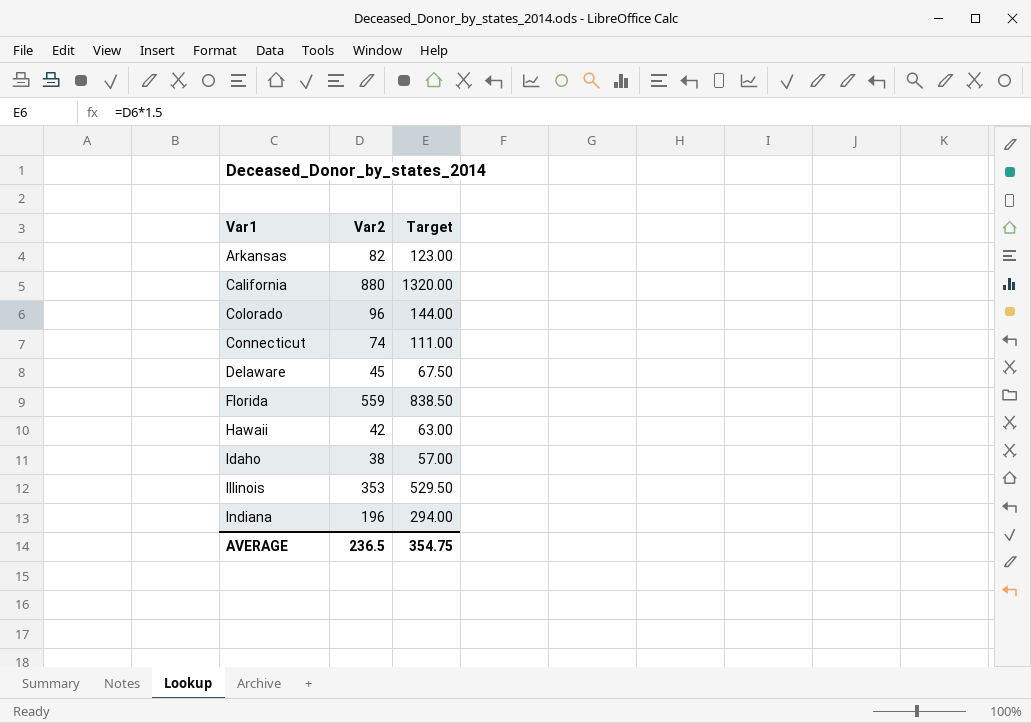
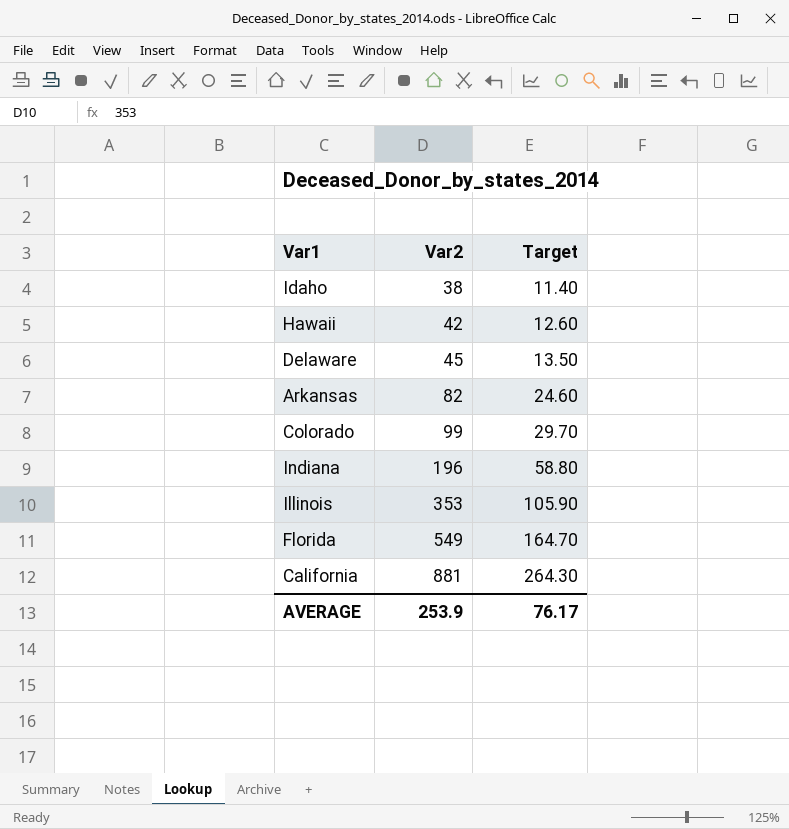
row order: Var1 ascending -> Var2 ascending
column Target | formula: [Var2] * 1.5 -> [Var2] * 0.3
row Connecticut: 74 | 111.00 -> none
Colorado | Var2: 96 -> 99
Florida | Var2: 559 -> 549
California | Var2: 880 -> 881
AVERAGE | Var2: 236.5 -> 253.9
AVERAGE | Target: 354.75 -> 76.17

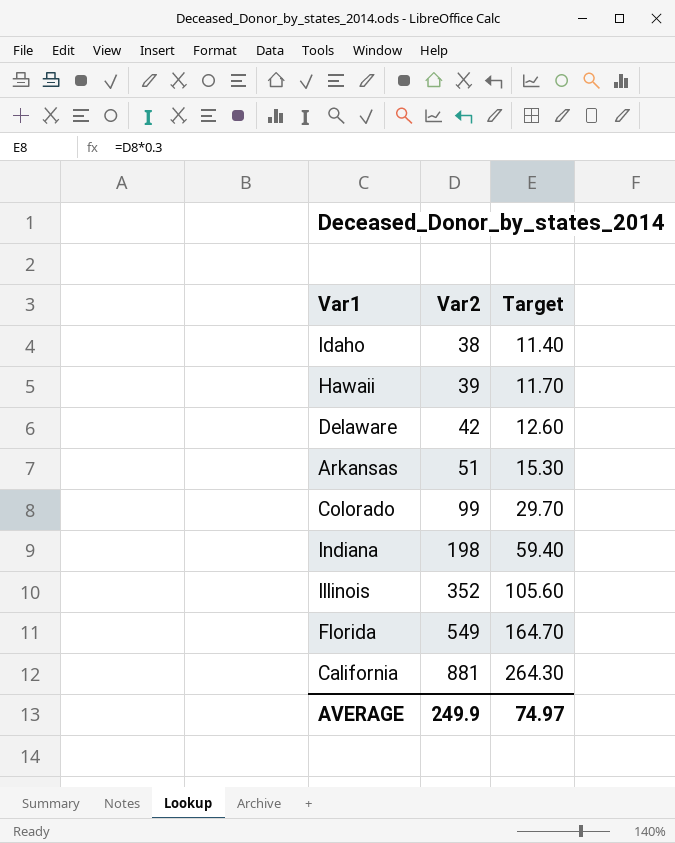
Hawaii | Var2: 42 -> 39
Hawaii | Target: 12.60 -> 11.70
Delaware | Var2: 45 -> 42
Delaware | Target: 13.50 -> 12.60
Arkansas | Var2: 82 -> 51
Arkansas | Target: 24.60 -> 15.30
Indiana | Var2: 196 -> 198
Indiana | Target: 58.80 -> 59.40
Illinois | Var2: 353 -> 352
Illinois | Target: 105.90 -> 105.60
AVERAGE | Var2: 253.9 -> 249.9
AVERAGE | Target: 76.17 -> 74.97

